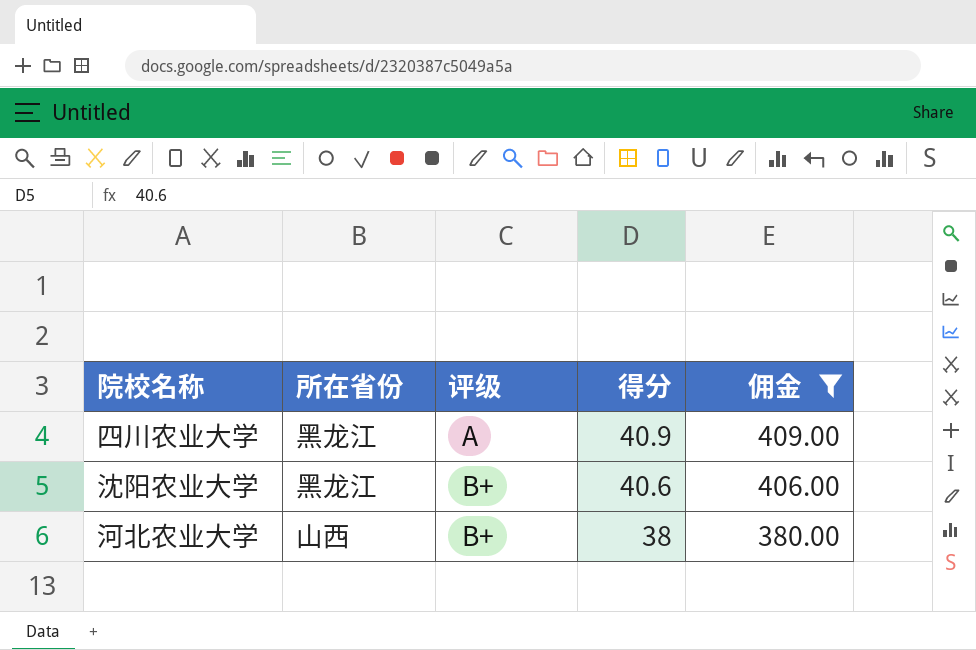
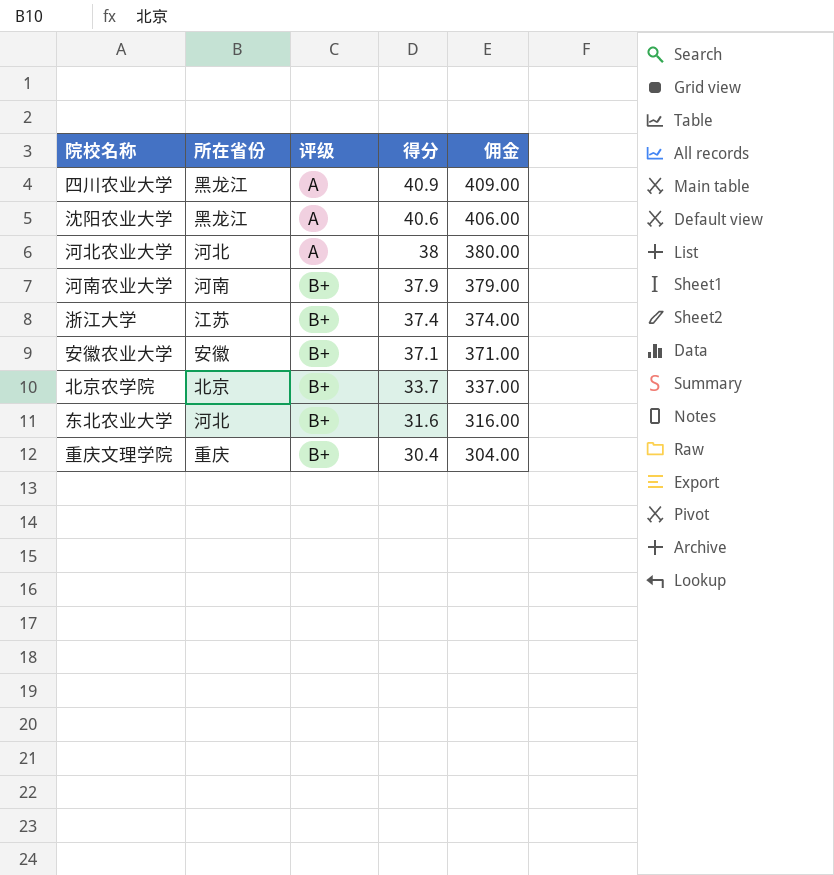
filter: 佣金 >= 380.00 -> none
沈阳农业大学 | 评级: B+ -> A
河北农业大学 | 所在省份: 山西 -> 河北
河北农业大学 | 评级: B+ -> A

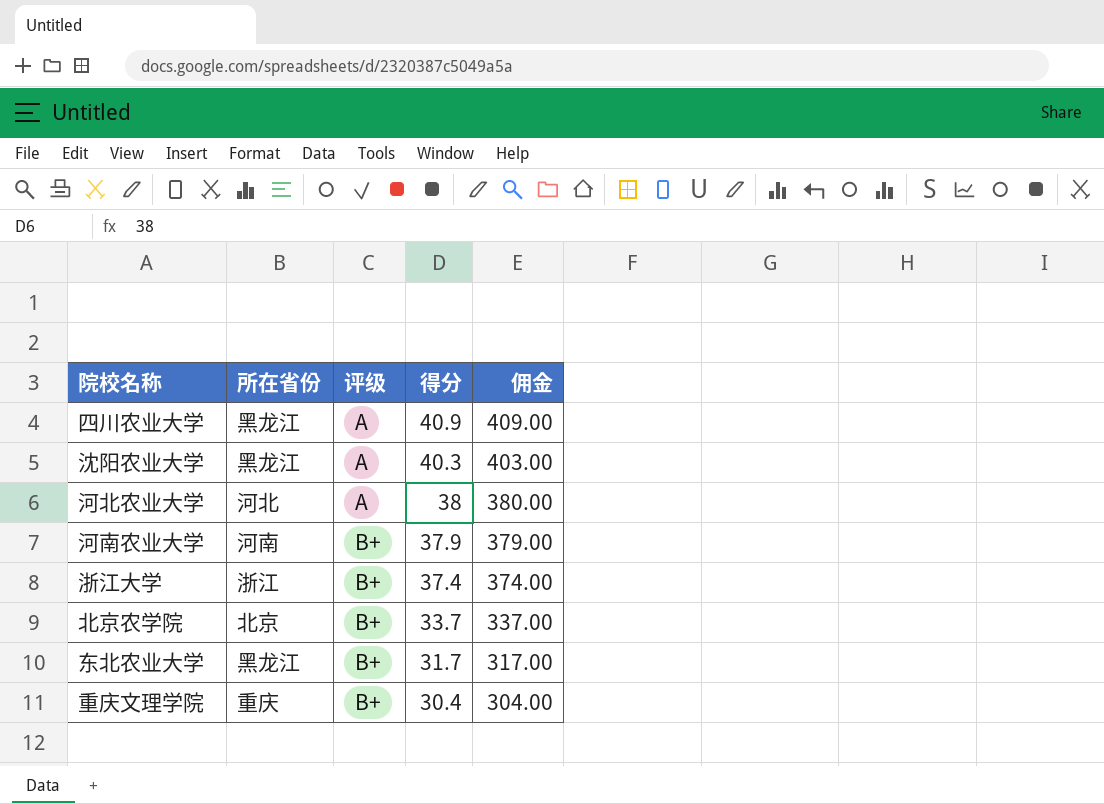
row 安徽农业大学: 安徽 | B+ | 37.1 | 371.00 -> none
沈阳农业大学 | 得分: 40.6 -> 40.3
沈阳农业大学 | 佣金: 406.00 -> 403.00
浙江大学 | 所在省份: 江苏 -> 浙江
东北农业大学 | 所在省份: 河北 -> 黑龙江
东北农业大学 | 得分: 31.6 -> 31.7
东北农业大学 | 佣金: 316.00 -> 317.00

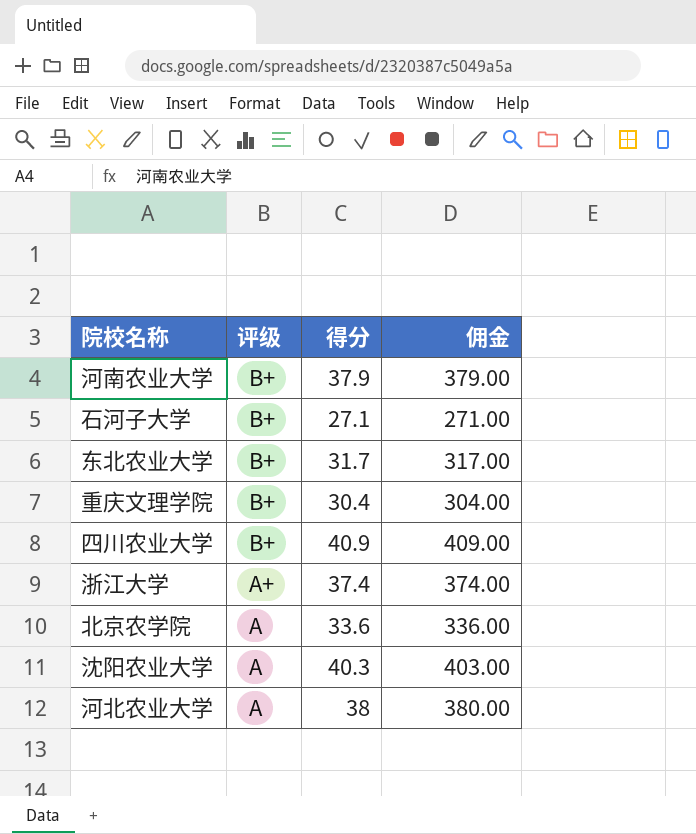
row order: 评级 ascending -> 评级 descending
column 所在省份 | position: 2 -> none
row 石河子大学: none -> B+ | 27.1 | 271.00
四川农业大学 | 评级: A -> B+
浙江大学 | 评级: B+ -> A+
北京农学院 | 评级: B+ -> A
北京农学院 | 得分: 33.7 -> 33.6
北京农学院 | 佣金: 337.00 -> 336.00

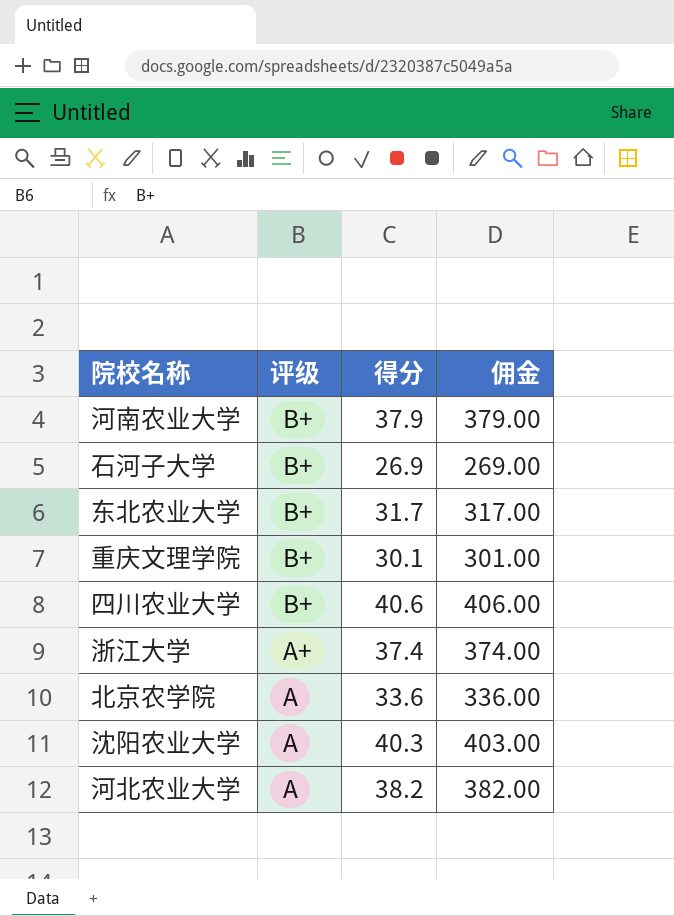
石河子大学 | 得分: 27.1 -> 26.9
石河子大学 | 佣金: 271.00 -> 269.00
重庆文理学院 | 得分: 30.4 -> 30.1
重庆文理学院 | 佣金: 304.00 -> 301.00
四川农业大学 | 得分: 40.9 -> 40.6
四川农业大学 | 佣金: 409.00 -> 406.00
河北农业大学 | 得分: 38 -> 38.2
河北农业大学 | 佣金: 380.00 -> 382.00

